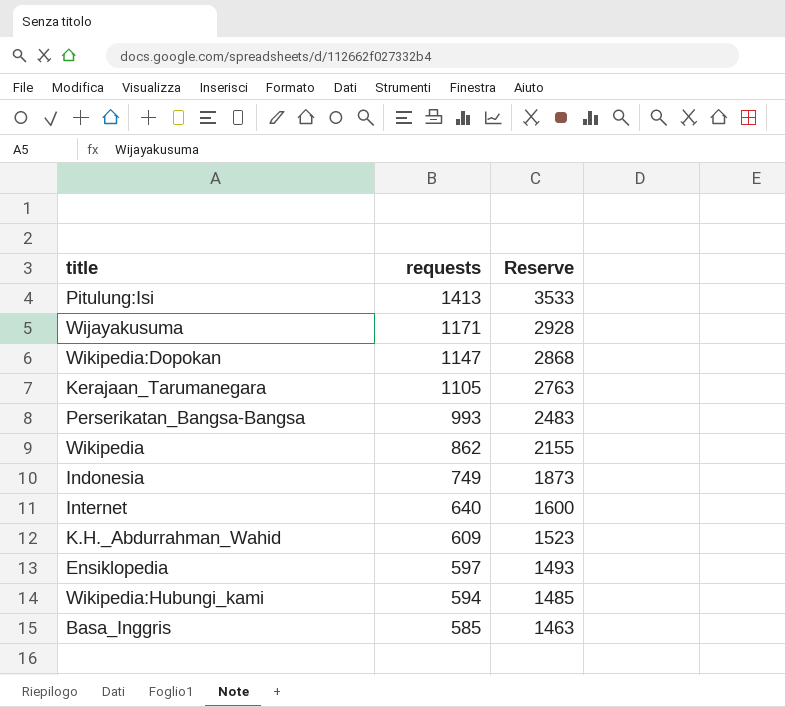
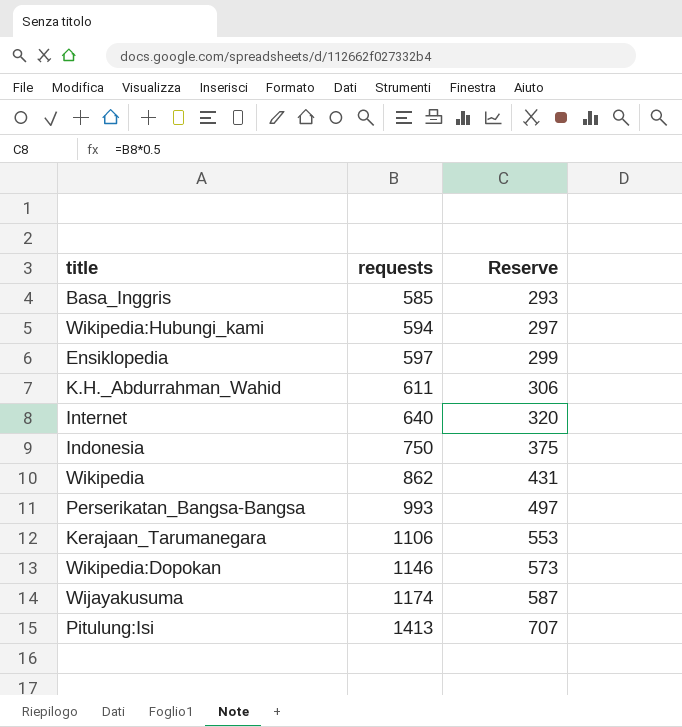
row order: requests descending -> requests ascending
column Reserve | formula: [requests] * 2.5 -> [requests] * 0.5
K.H._Abdurrahman_Wahid | requests: 609 -> 611
Indonesia | requests: 749 -> 750
Kerajaan_Tarumanegara | requests: 1105 -> 1106
Wikipedia:Dopokan | requests: 1147 -> 1146
Wijayakusuma | requests: 1171 -> 1174

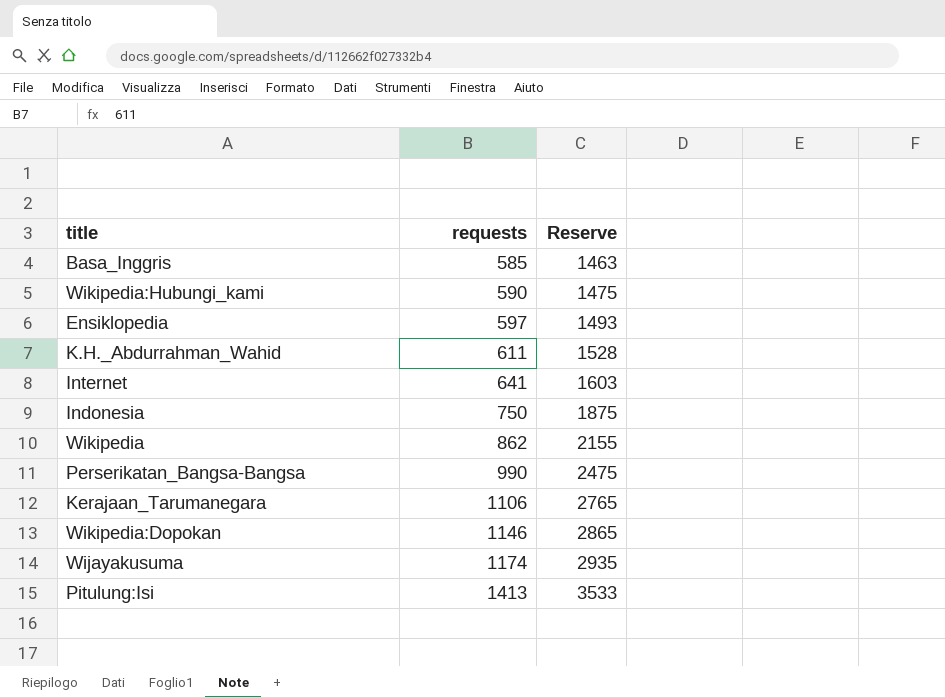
column Reserve | formula: [requests] * 0.5 -> [requests] * 2.5
Wikipedia:Hubungi_kami | requests: 594 -> 590
Internet | requests: 640 -> 641
Perserikatan_Bangsa-Bangsa | requests: 993 -> 990

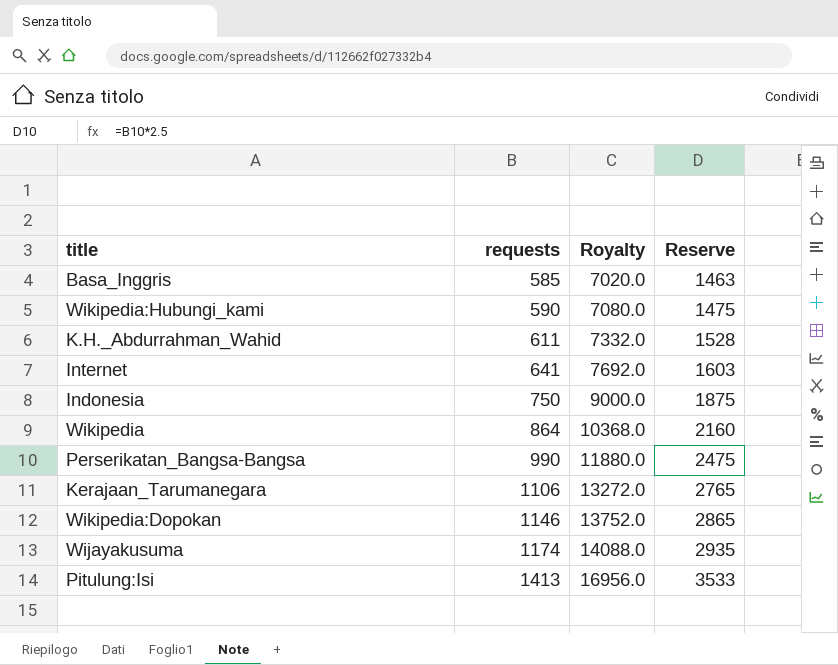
column Royalty | formula: none -> [requests] * 12
row Ensiklopedia: 597 | 1493 -> none
Wikipedia | requests: 862 -> 864
Wikipedia | Reserve: 2155 -> 2160

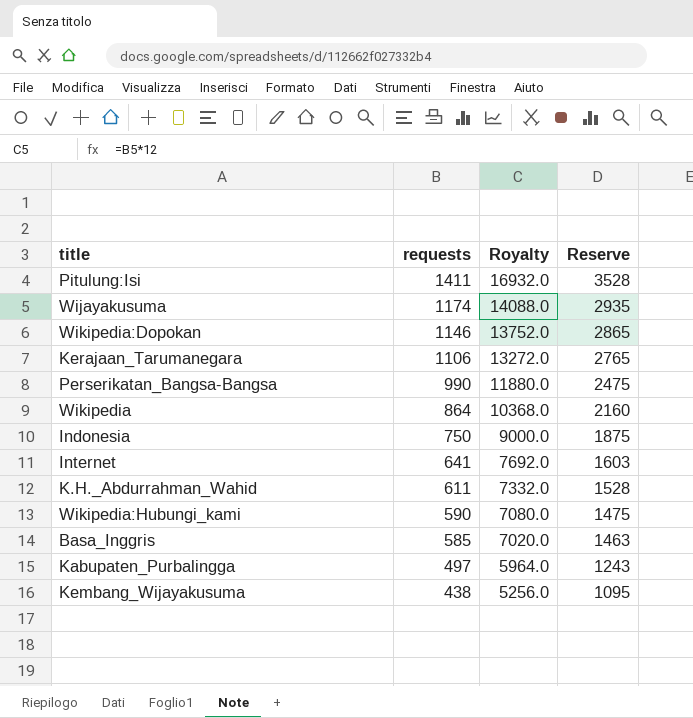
row order: requests ascending -> requests descending
Pitulung:Isi | requests: 1413 -> 1411
Pitulung:Isi | Royalty: 16956.0 -> 16932.0
Pitulung:Isi | Reserve: 3533 -> 3528
row Kabupaten_Purbalingga: none -> 497 | 5964.0 | 1243
row Kembang_Wijayakusuma: none -> 438 | 5256.0 | 1095

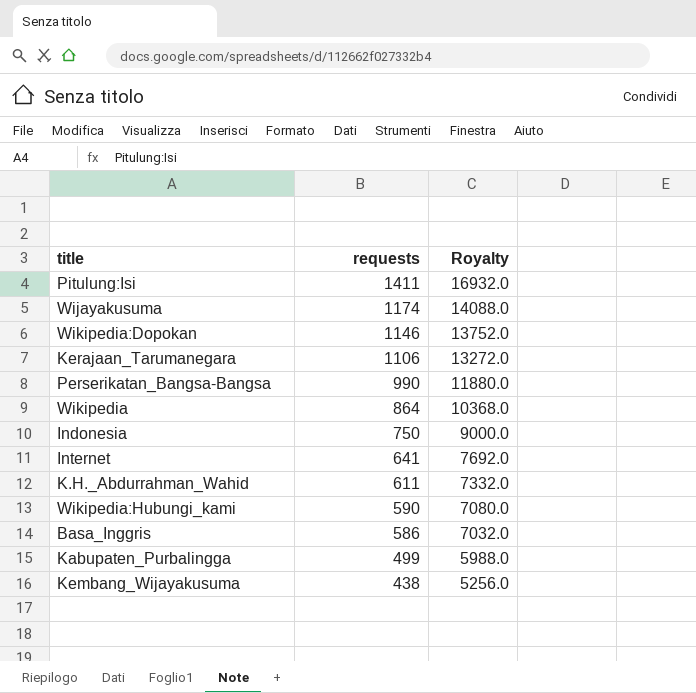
column Reserve | formula: [requests] * 2.5 -> none
Basa_Inggris | requests: 585 -> 586
Basa_Inggris | Royalty: 7020.0 -> 7032.0
Kabupaten_Purbalingga | requests: 497 -> 499
Kabupaten_Purbalingga | Royalty: 5964.0 -> 5988.0

